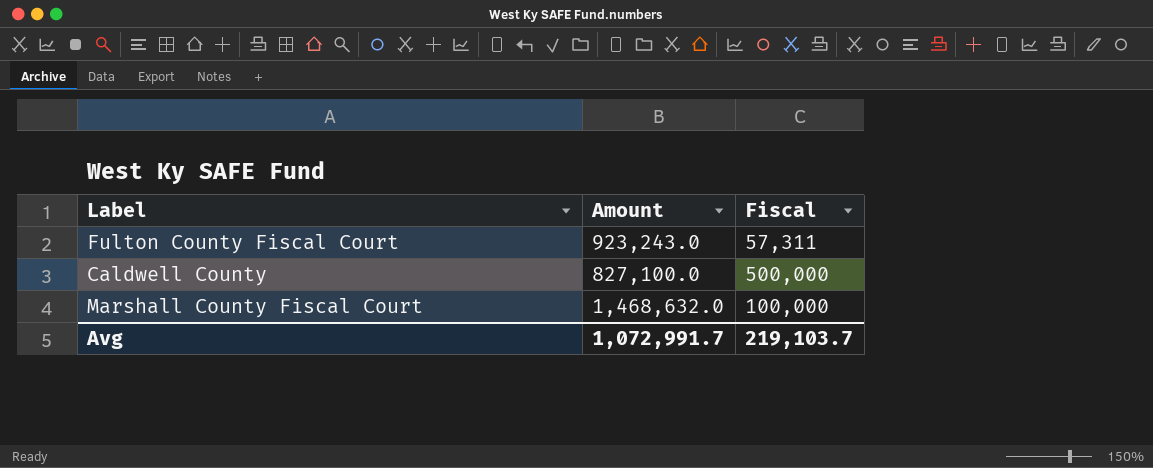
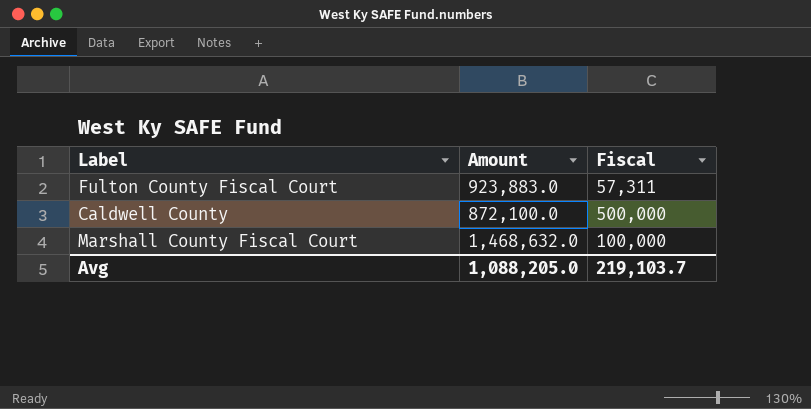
Fulton County Fiscal Court | Amount: 923,243.0 -> 923,883.0
Caldwell County | Amount: 827,100.0 -> 872,100.0
Avg | Amount: 1,072,991.7 -> 1,088,205.0

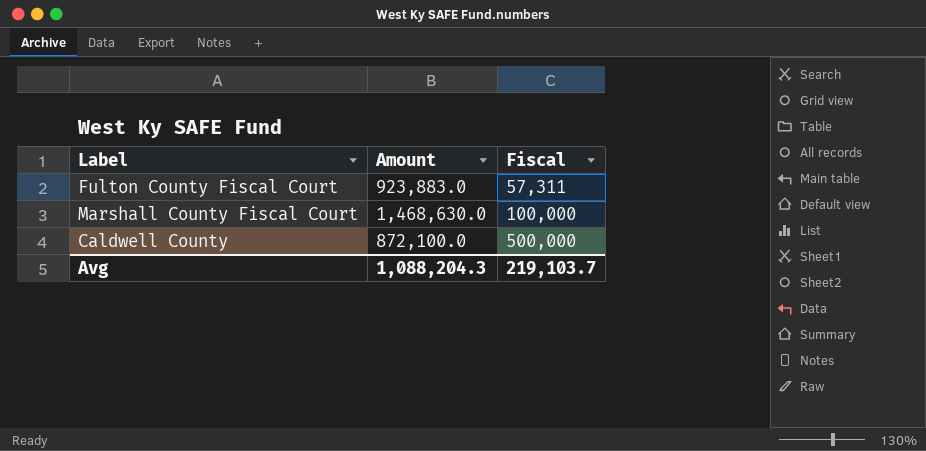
row order: none -> Fiscal ascending
Marshall County Fiscal Court | Amount: 1,468,632.0 -> 1,468,630.0
Avg | Amount: 1,088,205.0 -> 1,088,204.3

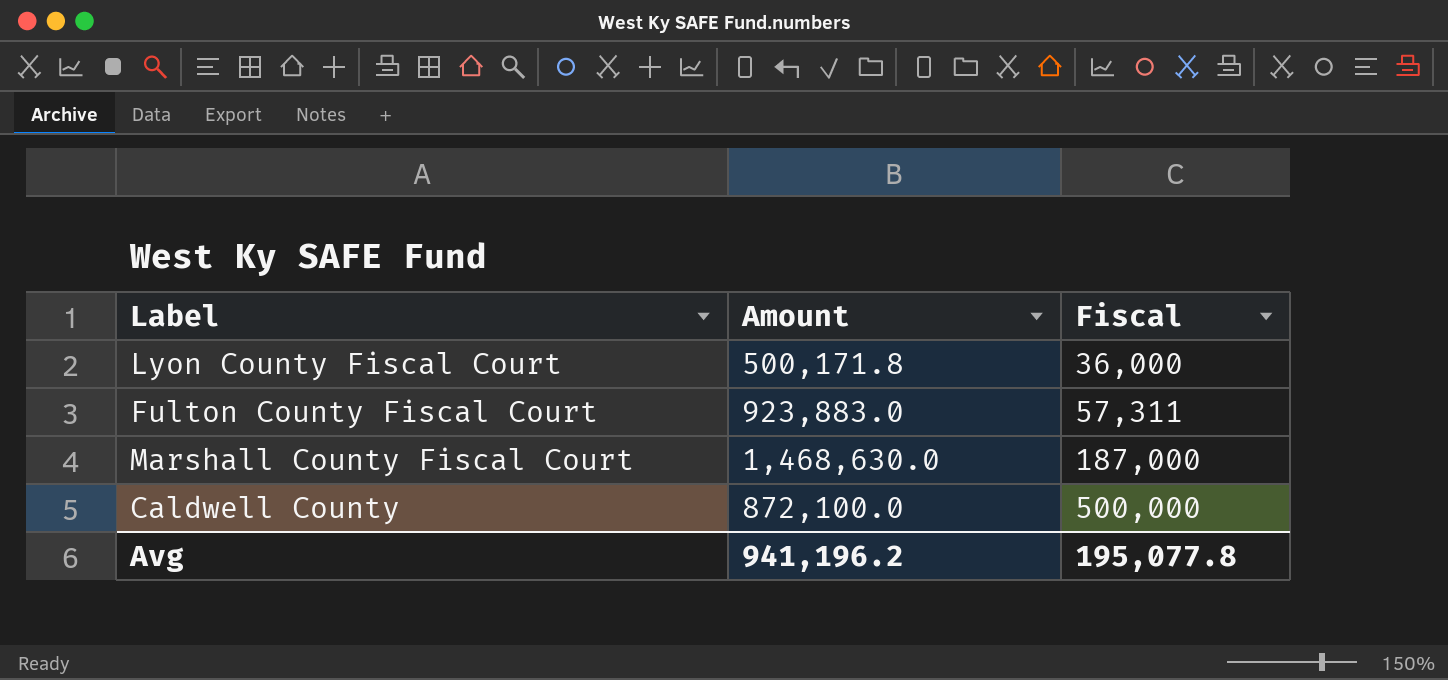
row Lyon County Fiscal Court: none -> 500,171.8 | 36,000
Marshall County Fiscal Court | Fiscal: 100,000 -> 187,000
Avg | Amount: 1,088,204.3 -> 941,196.2
Avg | Fiscal: 219,103.7 -> 195,077.8

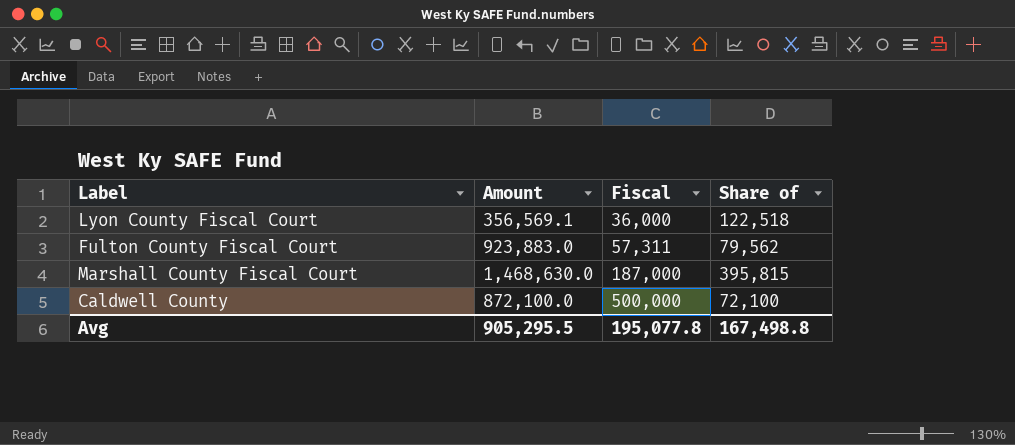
column Share of | position: none -> 4
Lyon County Fiscal Court | Amount: 500,171.8 -> 356,569.1
Avg | Amount: 941,196.2 -> 905,295.5

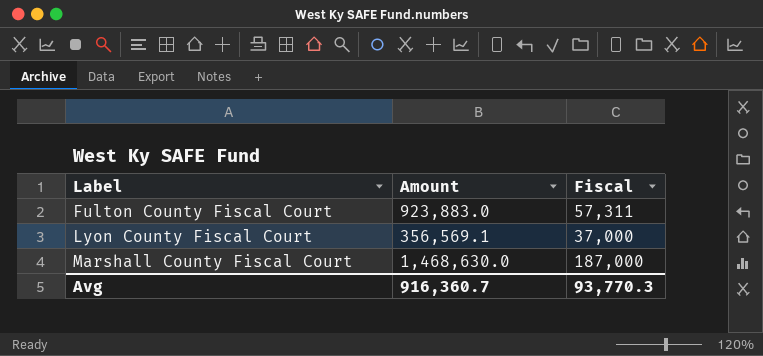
row order: Fiscal ascending -> Label ascending
column Share of | position: 4 -> none
row Caldwell County: 872,100.0 | 500,000 | 72,100 -> none
Lyon County Fiscal Court | Fiscal: 36,000 -> 37,000
Avg | Amount: 905,295.5 -> 916,360.7
Avg | Fiscal: 195,077.8 -> 93,770.3

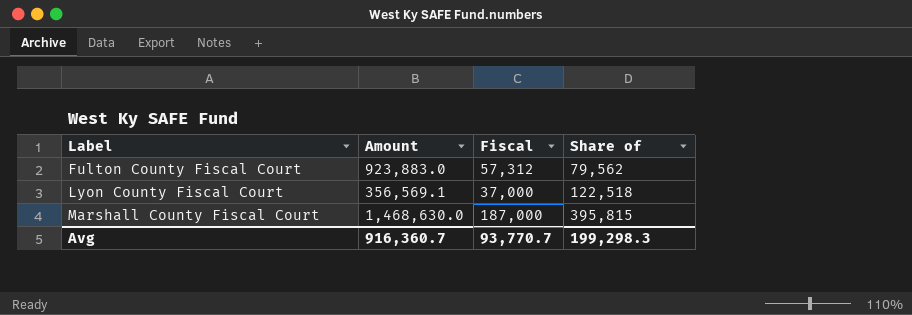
column Share of | position: none -> 4
Fulton County Fiscal Court | Fiscal: 57,311 -> 57,312
Avg | Fiscal: 93,770.3 -> 93,770.7

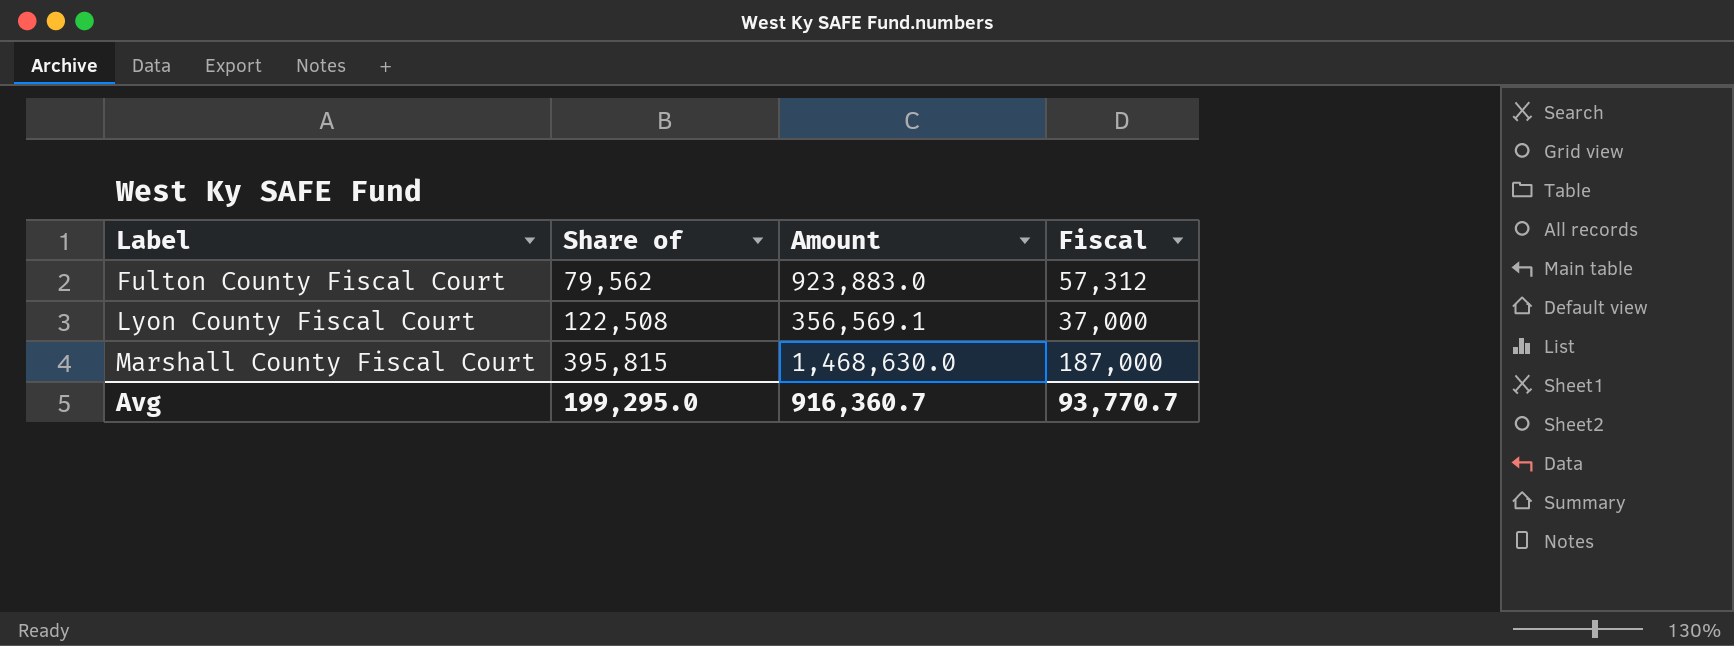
column Share of | position: 4 -> 2
Lyon County Fiscal Court | Share of: 122,518 -> 122,508
Avg | Share of: 199,298.3 -> 199,295.0

